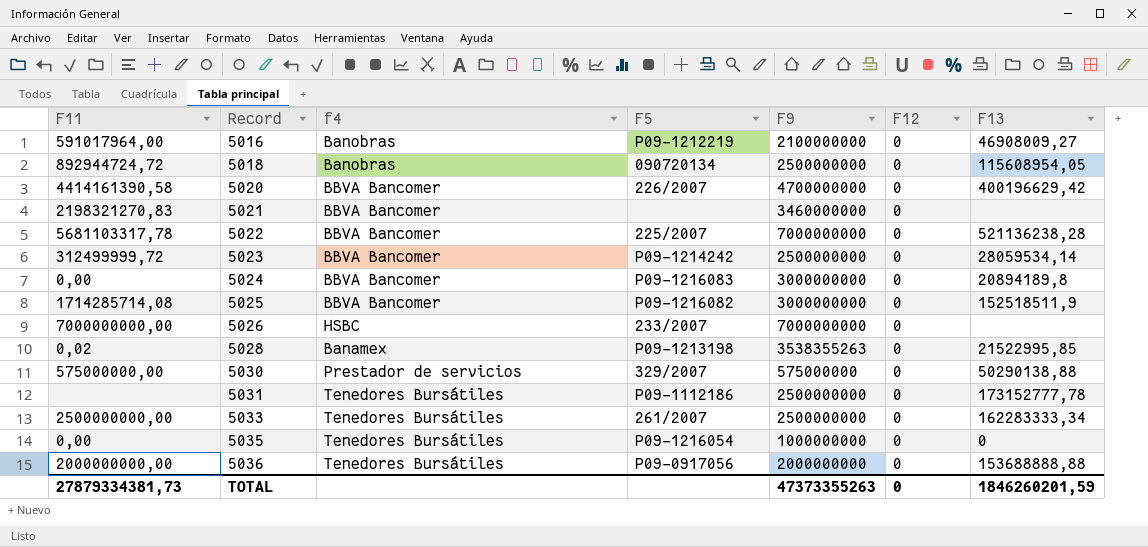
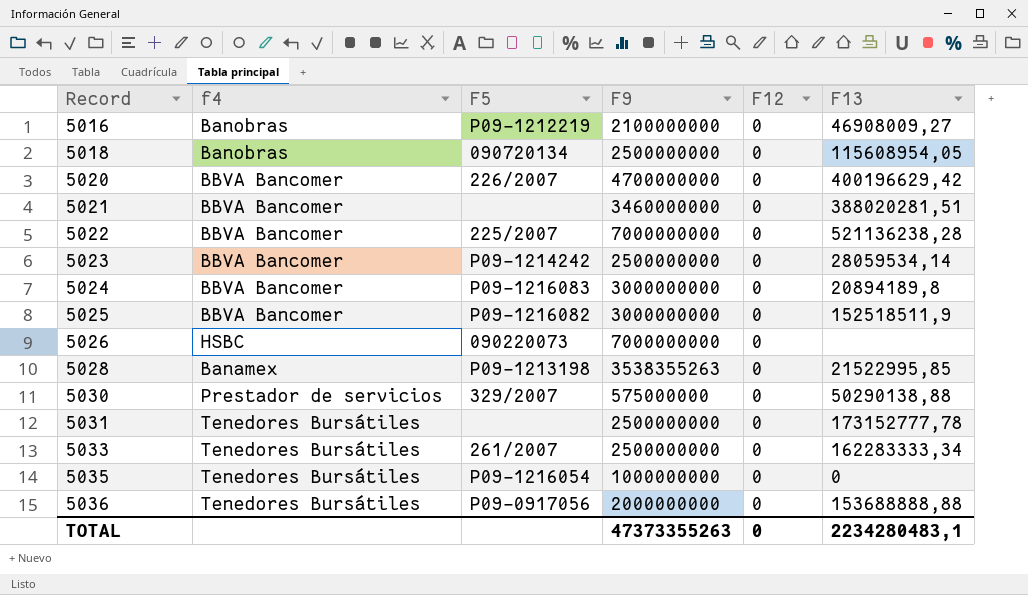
column F11 | position: 1 -> none
5021 | F13: none -> 388020281,51
5026 | F5: 233/2007 -> 090220073
5031 | F5: P09-1112186 -> none
TOTAL | F13: 1846260201,59 -> 2234280483,1

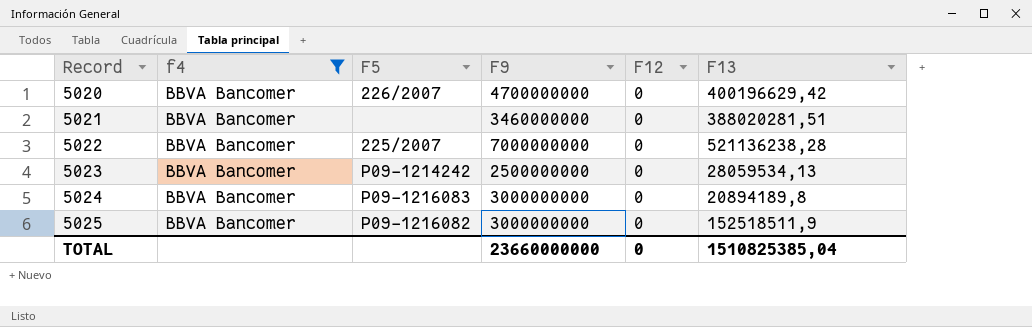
filter: none -> f4 = BBVA Bancomer
5023 | F13: 28059534,14 -> 28059534,13
TOTAL | F9: 47373355263 -> 23660000000
TOTAL | F13: 2234280483,1 -> 1510825385,04

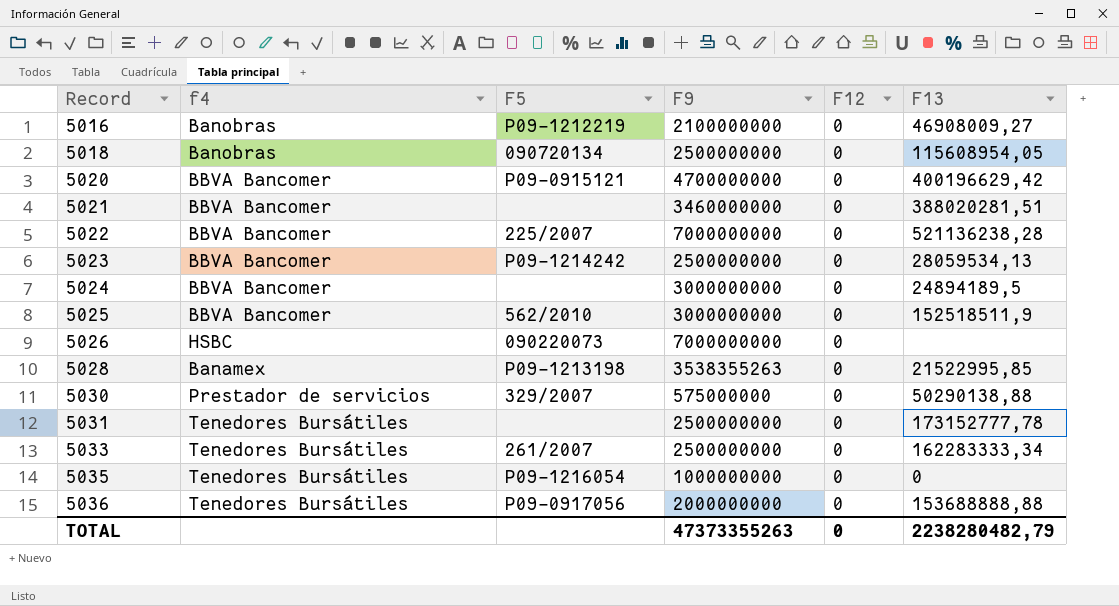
filter: f4 = BBVA Bancomer -> none
5020 | F5: 226/2007 -> P09-0915121
5024 | F5: P09-1216083 -> none
5024 | F13: 20894189,8 -> 24894189,5
5025 | F5: P09-1216082 -> 562/2010
TOTAL | F9: 23660000000 -> 47373355263
TOTAL | F13: 1510825385,04 -> 2238280482,79

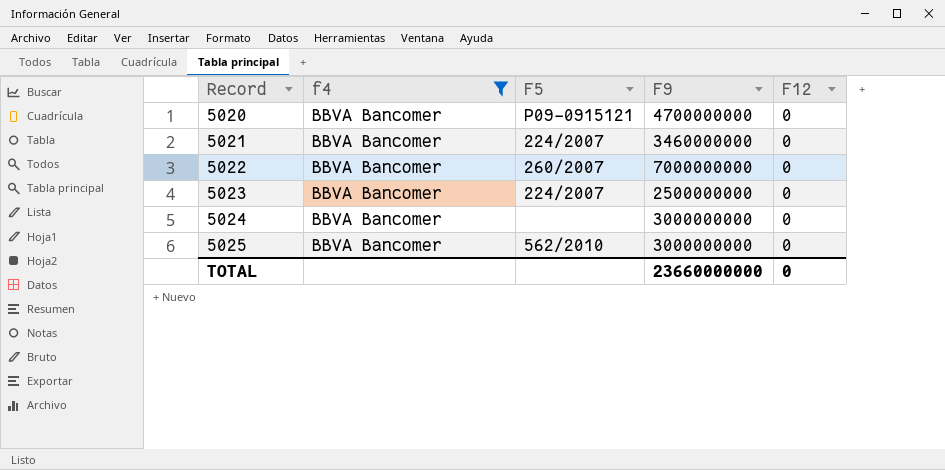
filter: none -> f4 = BBVA Bancomer
column F13 | position: 6 -> none
5021 | F5: none -> 224/2007
5022 | F5: 225/2007 -> 260/2007
5023 | F5: P09-1214242 -> 224/2007
TOTAL | F9: 47373355263 -> 23660000000

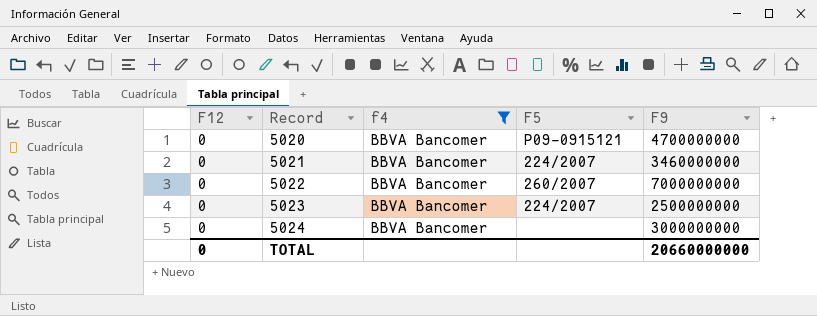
column F12 | position: 5 -> 1
row 5025: BBVA Bancomer | 562/2010 | 3000000000 | 0 -> none
TOTAL | F9: 23660000000 -> 20660000000

